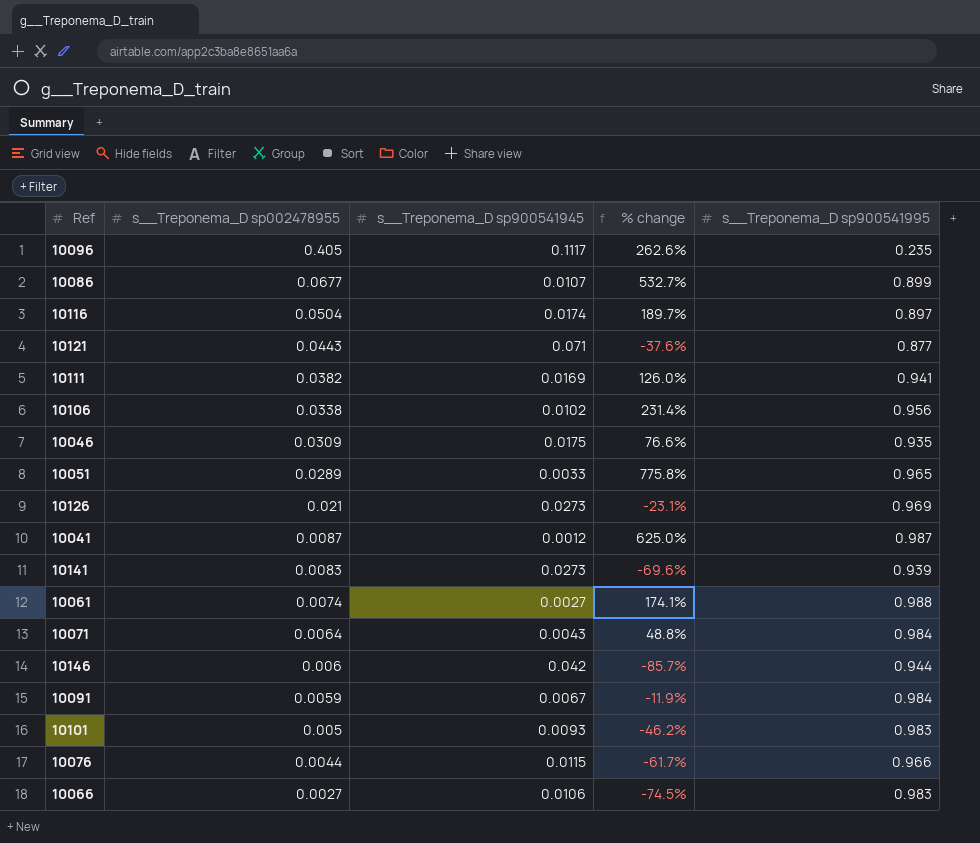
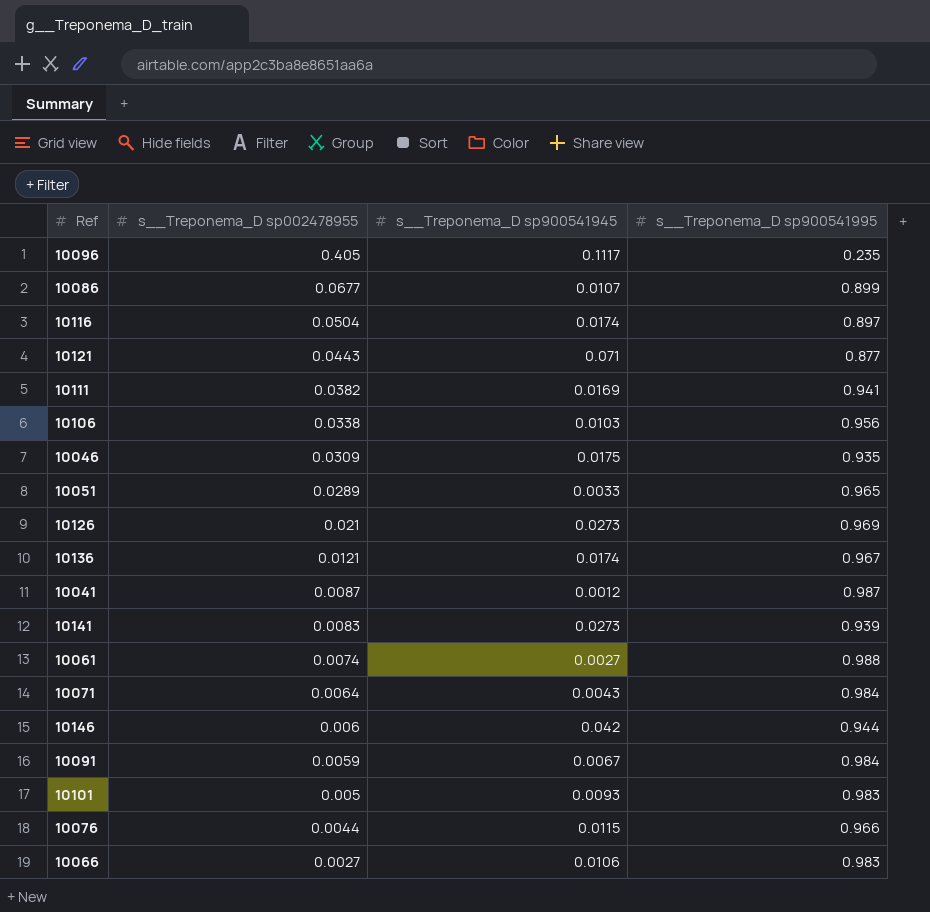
column % change | formula: ([s__Treponema_D sp002478955] - [s__Treponema_D sp900541945]) / [s__Treponema_D sp900541945] -> none
10106 | s__Treponema_D sp900541945: 0.0102 -> 0.0103
row 10136: none -> 0.0121 | 0.0174 | 0.967

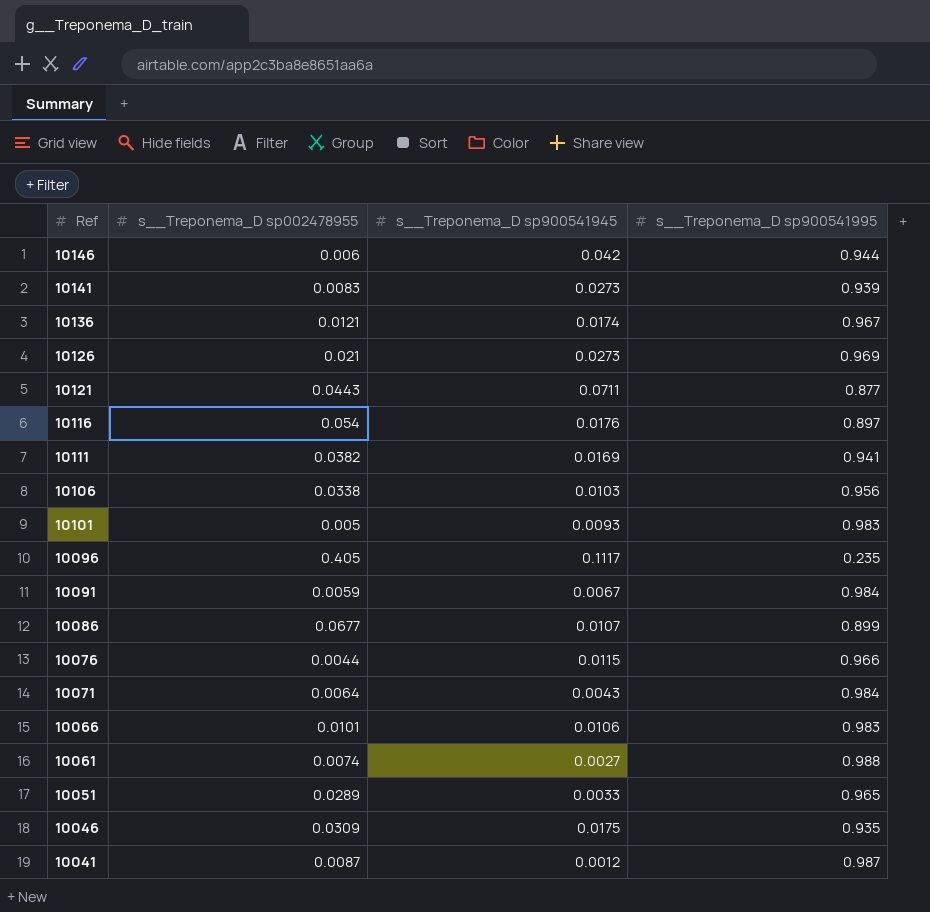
row order: s__Treponema_D sp002478955 descending -> Ref descending
10121 | s__Treponema_D sp900541945: 0.071 -> 0.0711
10116 | s__Treponema_D sp002478955: 0.0504 -> 0.054
10116 | s__Treponema_D sp900541945: 0.0174 -> 0.0176
10066 | s__Treponema_D sp002478955: 0.0027 -> 0.0101

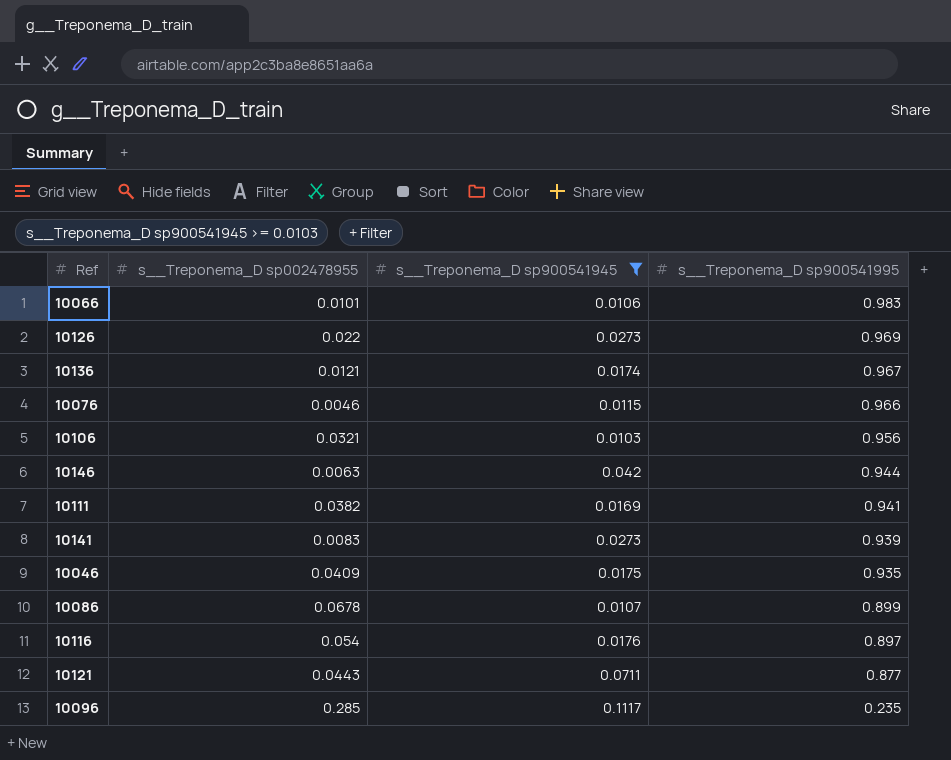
filter: none -> s__Treponema_D sp900541945 >= 0.0103
row order: Ref descending -> s__Treponema_D sp900541995 descending
10126 | s__Treponema_D sp002478955: 0.021 -> 0.022
10076 | s__Treponema_D sp002478955: 0.0044 -> 0.0046
10106 | s__Treponema_D sp002478955: 0.0338 -> 0.0321
10146 | s__Treponema_D sp002478955: 0.006 -> 0.0063
10046 | s__Treponema_D sp002478955: 0.0309 -> 0.0409
10086 | s__Treponema_D sp002478955: 0.0677 -> 0.0678
10096 | s__Treponema_D sp002478955: 0.405 -> 0.285

